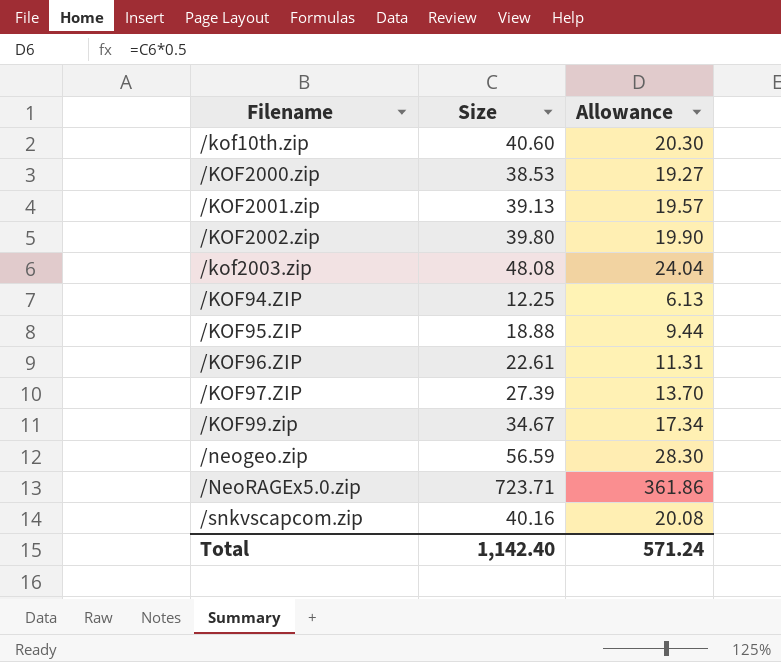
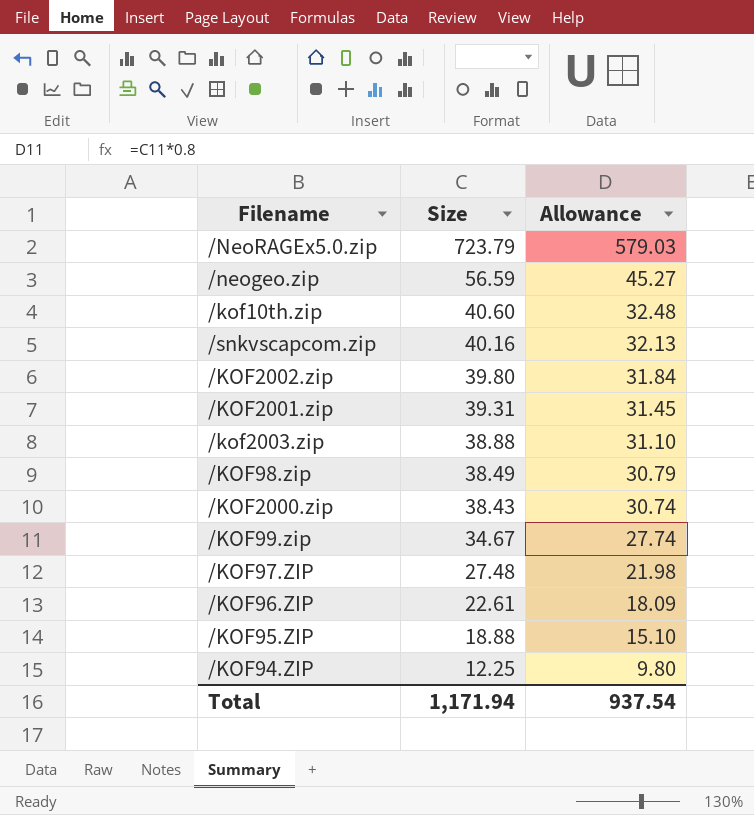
row order: none -> Size descending
column Allowance | formula: [Size] * 0.5 -> [Size] * 0.8
/NeoRAGEx5.0.zip | Size: 723.71 -> 723.79
/KOF2001.zip | Size: 39.13 -> 39.31
/kof2003.zip | Size: 48.08 -> 38.88
row /KOF98.zip: none -> 38.49 | 30.79
/KOF2000.zip | Size: 38.53 -> 38.43
/KOF97.ZIP | Size: 27.39 -> 27.48
Total | Size: 1,142.40 -> 1,171.94
Total | Allowance: 571.24 -> 937.54

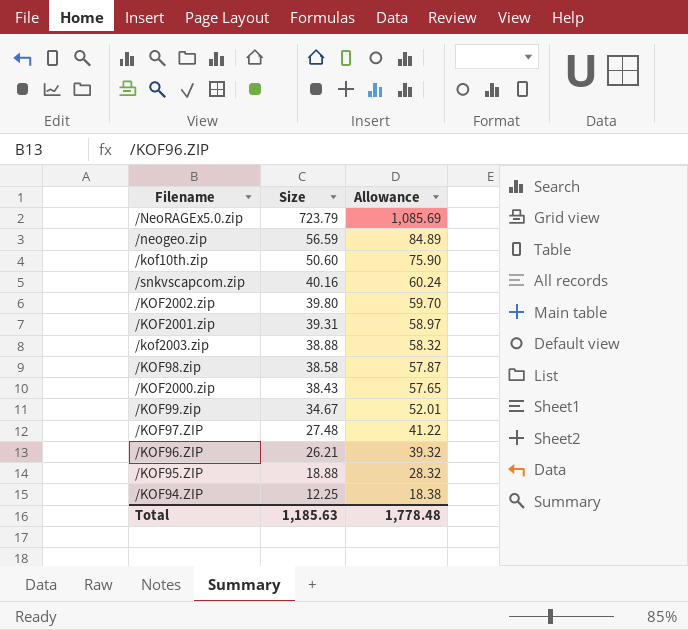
column Allowance | formula: [Size] * 0.8 -> [Size] * 1.5
/kof10th.zip | Size: 40.60 -> 50.60
/KOF98.zip | Size: 38.49 -> 38.58
/KOF96.ZIP | Size: 22.61 -> 26.21
Total | Size: 1,171.94 -> 1,185.63
Total | Allowance: 937.54 -> 1,778.48

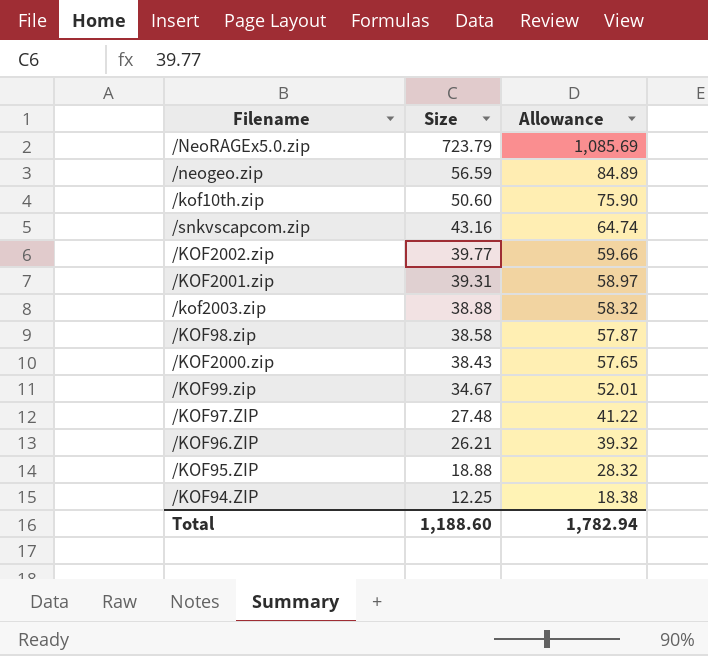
/snkvscapcom.zip | Size: 40.16 -> 43.16
/snkvscapcom.zip | Allowance: 60.24 -> 64.74
/KOF2002.zip | Size: 39.80 -> 39.77
/KOF2002.zip | Allowance: 59.70 -> 59.66
Total | Size: 1,185.63 -> 1,188.60
Total | Allowance: 1,778.48 -> 1,782.94

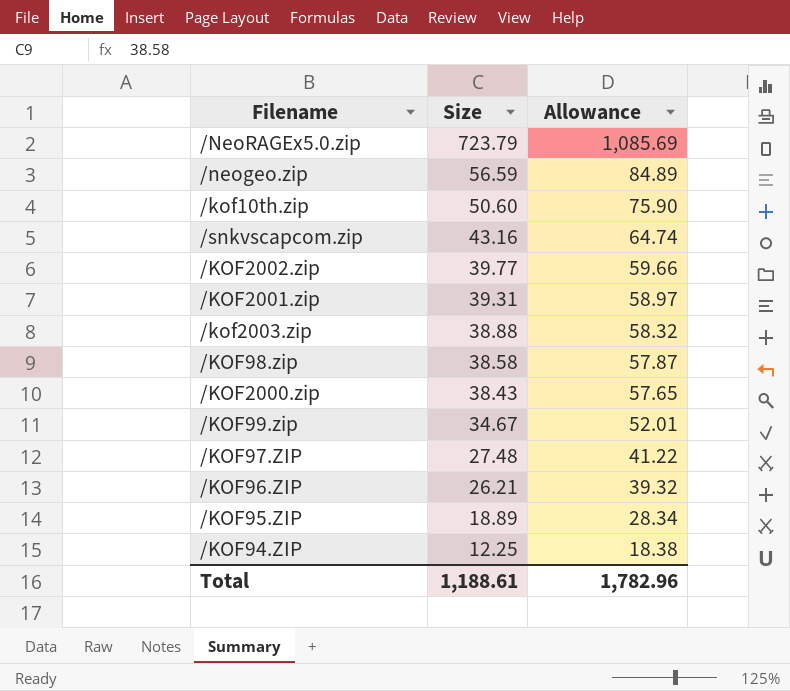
/KOF95.ZIP | Size: 18.88 -> 18.89
/KOF95.ZIP | Allowance: 28.32 -> 28.34
Total | Size: 1,188.60 -> 1,188.61
Total | Allowance: 1,782.94 -> 1,782.96

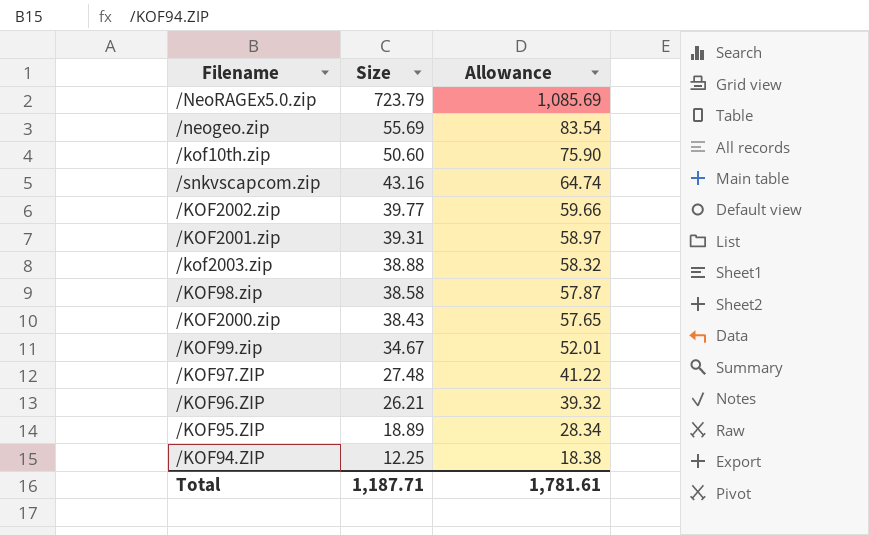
/neogeo.zip | Size: 56.59 -> 55.69
/neogeo.zip | Allowance: 84.89 -> 83.54
Total | Size: 1,188.61 -> 1,187.71
Total | Allowance: 1,782.96 -> 1,781.61

